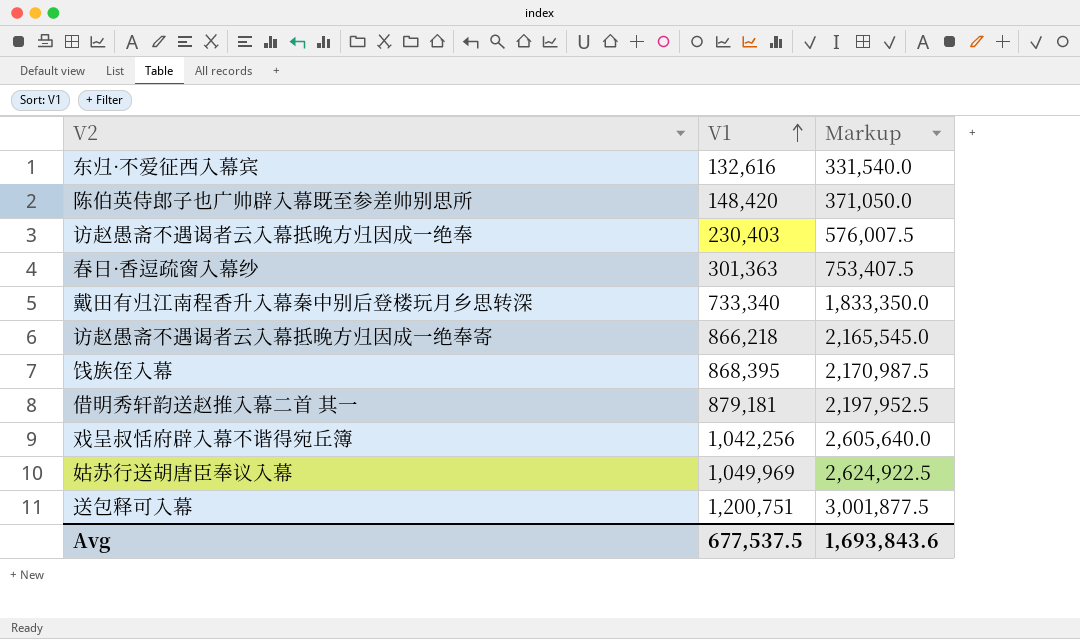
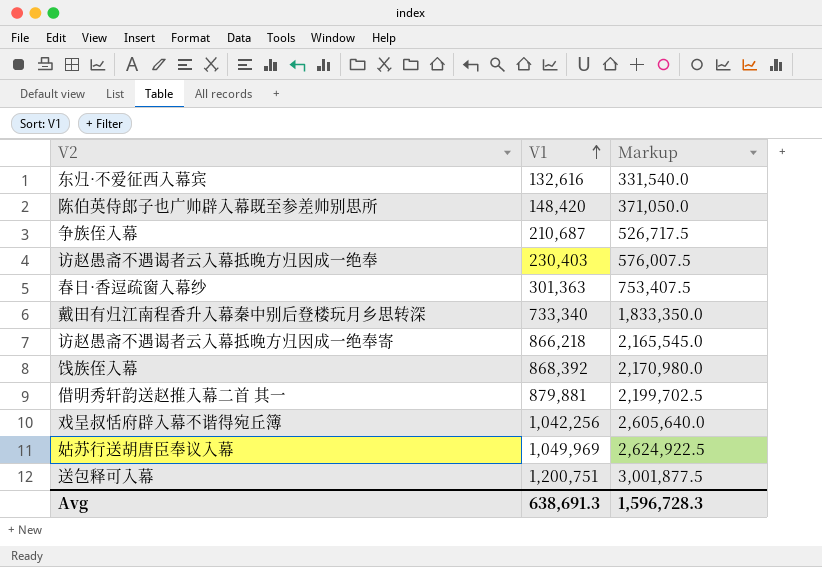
row 争族侄入幕: none -> 210,687 | 526,717.5
饯族侄入幕 | V1: 868,395 -> 868,392
饯族侄入幕 | Markup: 2,170,987.5 -> 2,170,980.0
借明秀轩韵送赵推入幕二首 其一 | V1: 879,181 -> 879,881
借明秀轩韵送赵推入幕二首 其一 | Markup: 2,197,952.5 -> 2,199,702.5
Avg | V1: 677,537.5 -> 638,691.3
Avg | Markup: 1,693,843.6 -> 1,596,728.3

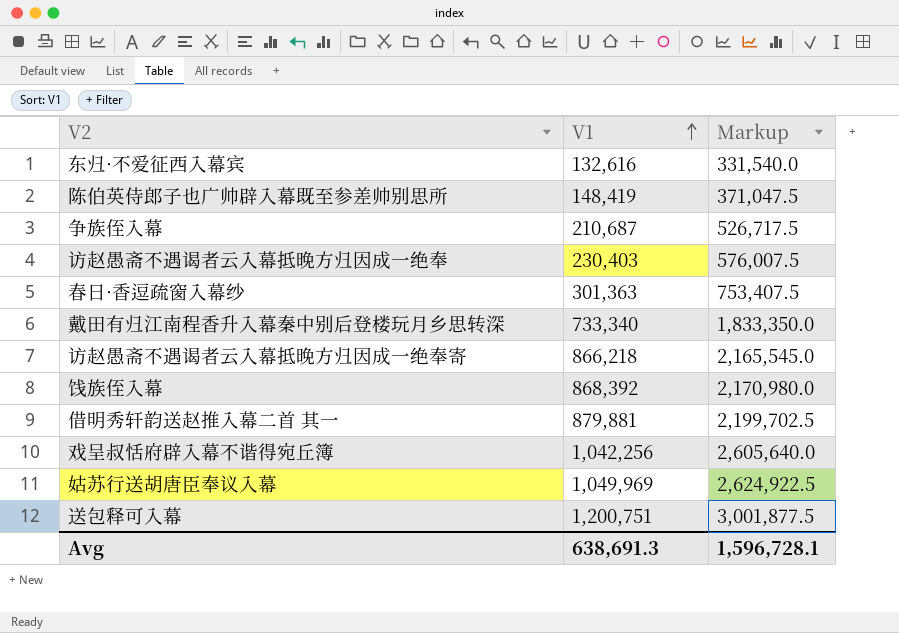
陈伯英侍郎子也广帅辟入幕既至参差帅别思所 | V1: 148,420 -> 148,419
陈伯英侍郎子也广帅辟入幕既至参差帅别思所 | Markup: 371,050.0 -> 371,047.5
Avg | Markup: 1,596,728.3 -> 1,596,728.1

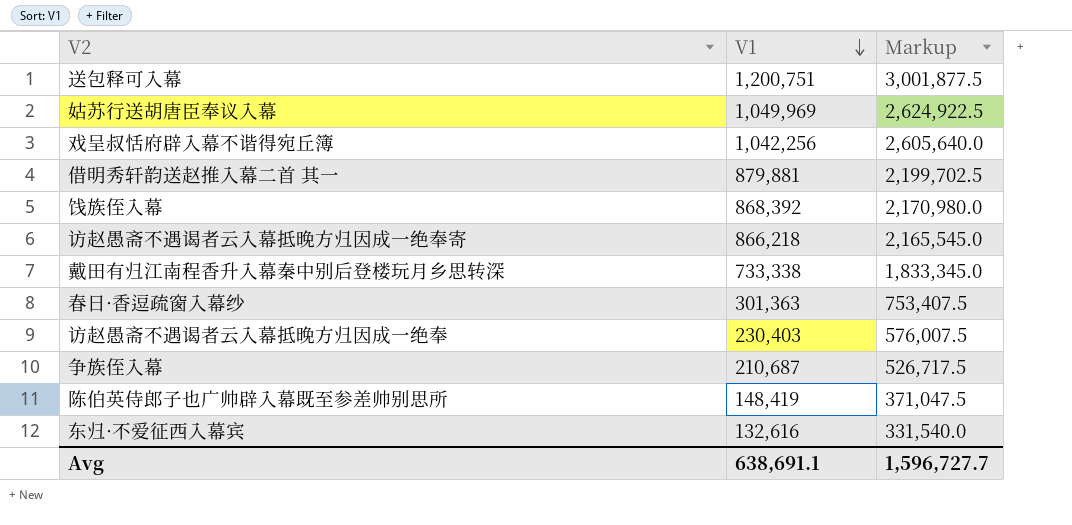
row order: V1 ascending -> V1 descending
戴田有归江南程香升入幕秦中别后登楼玩月乡思转深 | V1: 733,340 -> 733,338
戴田有归江南程香升入幕秦中别后登楼玩月乡思转深 | Markup: 1,833,350.0 -> 1,833,345.0
Avg | V1: 638,691.3 -> 638,691.1
Avg | Markup: 1,596,728.1 -> 1,596,727.7

